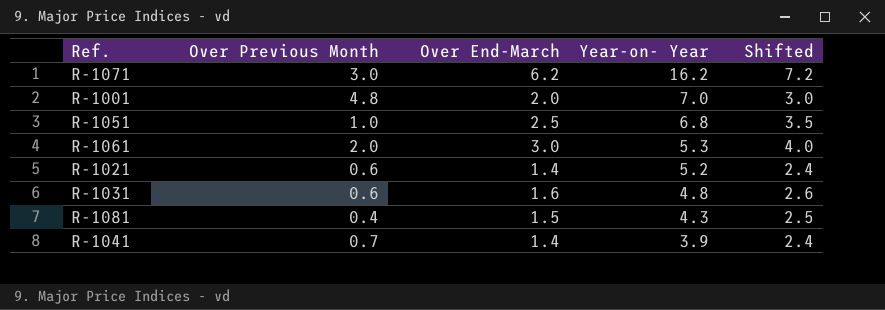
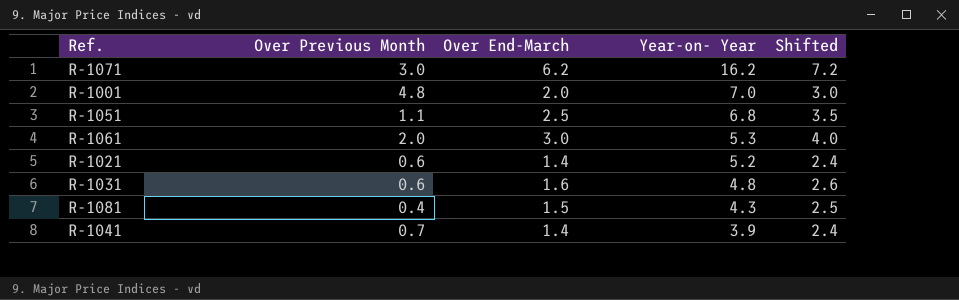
R-1051 | Over Previous Month: 1.0 -> 1.1

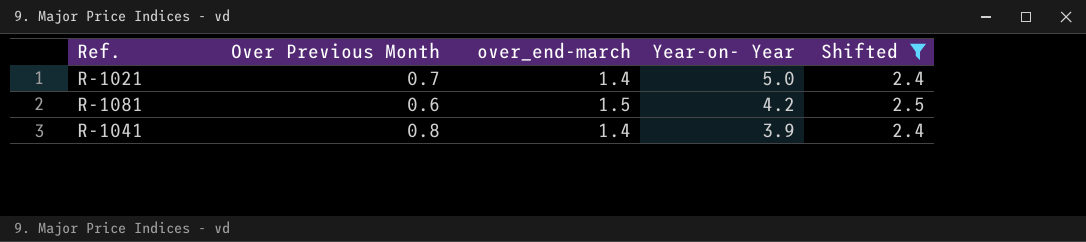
filter: none -> Shifted <= 2.5
column name: Over End-March -> over_end-march
R-1021 | Over Previous Month: 0.6 -> 0.7
R-1021 | Year-on- Year: 5.2 -> 5.0
R-1081 | Over Previous Month: 0.4 -> 0.6
R-1081 | Year-on- Year: 4.3 -> 4.2
R-1041 | Over Previous Month: 0.7 -> 0.8

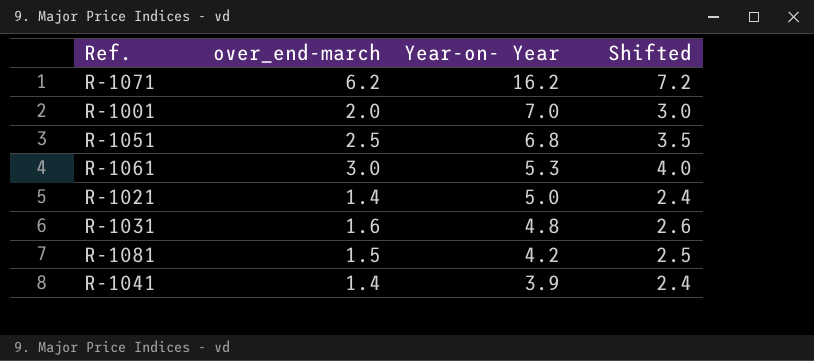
filter: Shifted <= 2.5 -> none
column Over Previous Month | position: 2 -> none

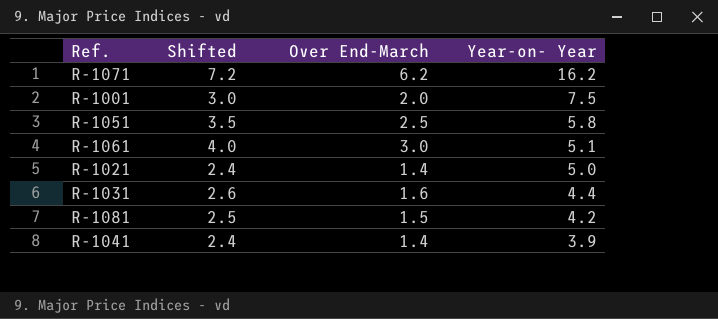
column Shifted | position: 4 -> 2
column name: over_end-march -> Over End-March
R-1001 | Year-on- Year: 7.0 -> 7.5
R-1051 | Year-on- Year: 6.8 -> 5.8
R-1061 | Year-on- Year: 5.3 -> 5.1
R-1031 | Year-on- Year: 4.8 -> 4.4

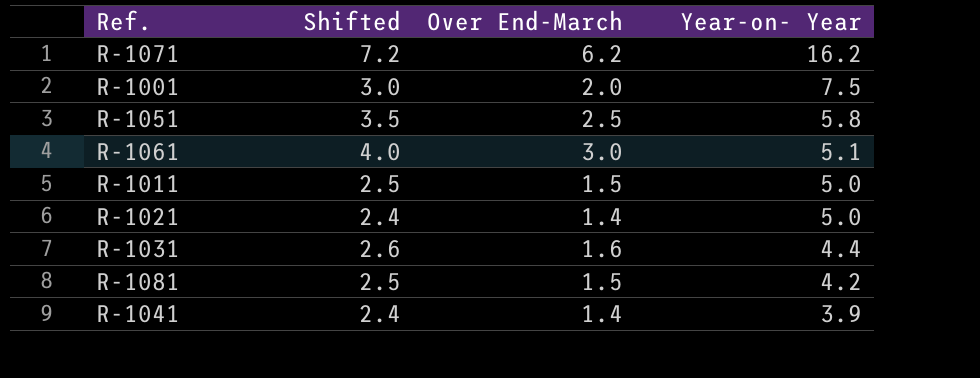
row R-1011: none -> 2.5 | 1.5 | 5.0

